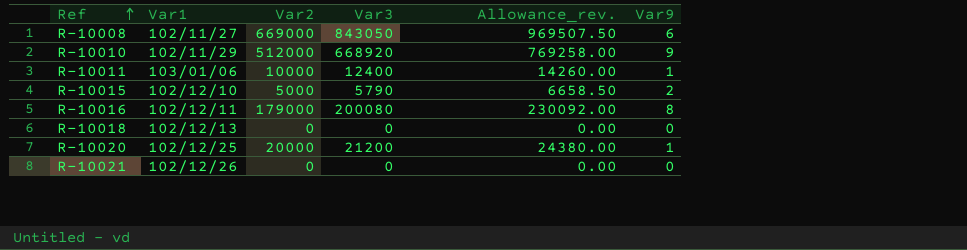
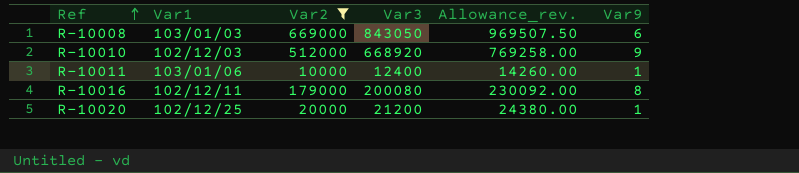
filter: none -> Var2 >= 10000
R-10008 | Var1: 102/11/27 -> 103/01/03
R-10010 | Var1: 102/11/29 -> 102/12/03

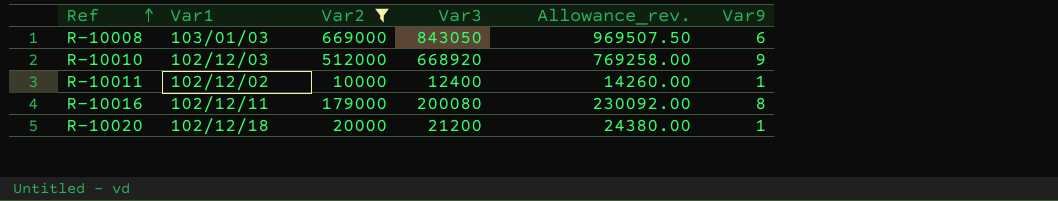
R-10011 | Var1: 103/01/06 -> 102/12/02
R-10020 | Var1: 102/12/25 -> 102/12/18

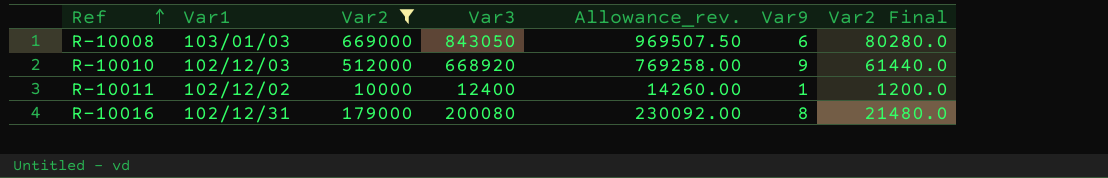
column Var2 Final | formula: none -> [Var2] * 0.12
row R-10020: 102/12/18 | 20000 | 21200 | 24380.00 | 1 -> none
R-10016 | Var1: 102/12/11 -> 102/12/31

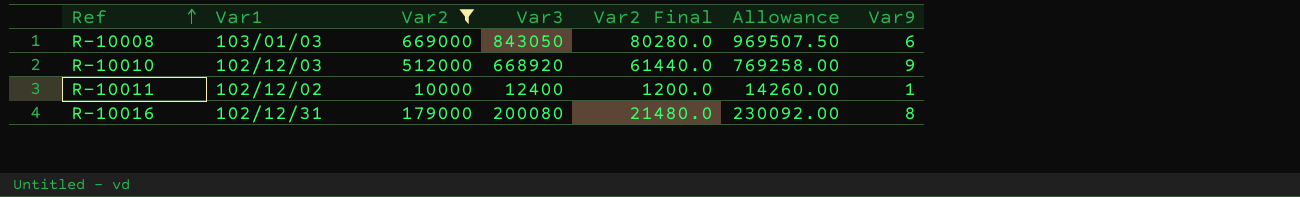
column Var2 Final | position: 7 -> 5
column name: Allowance_rev. -> Allowance

